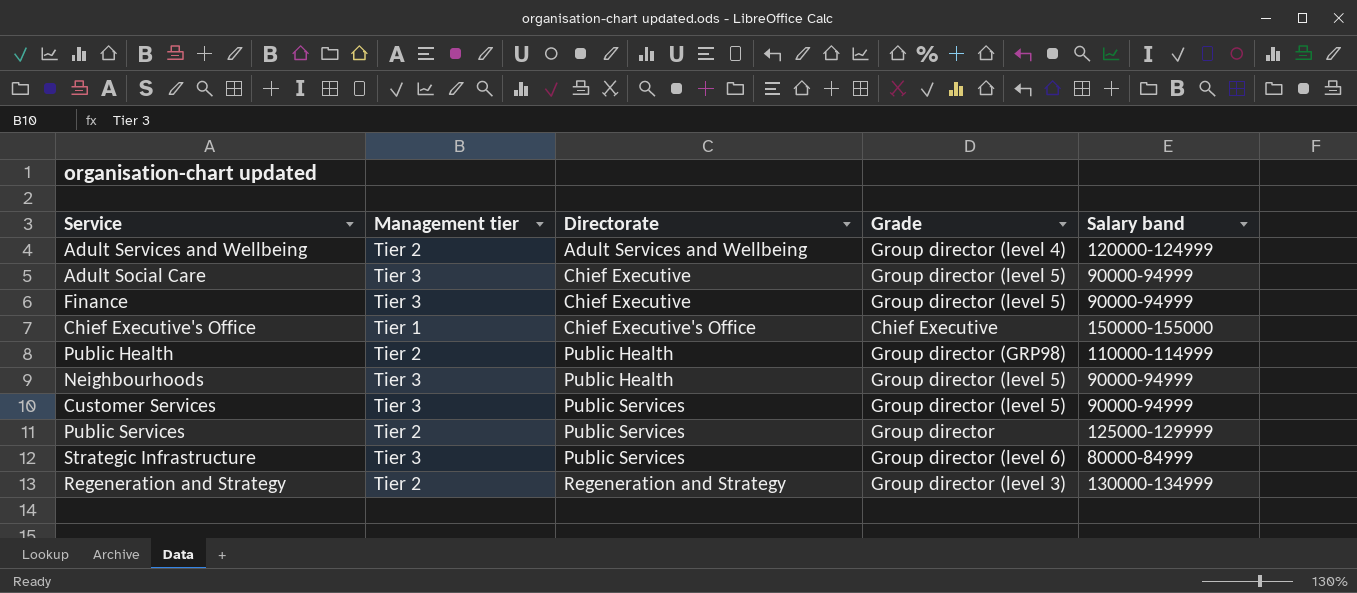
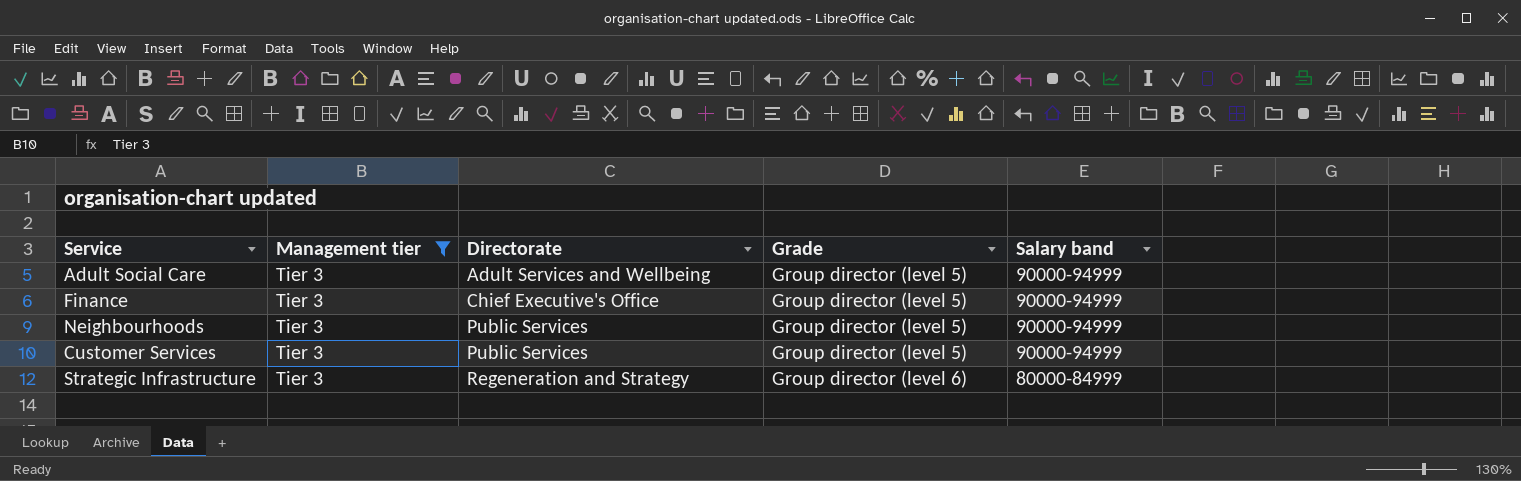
filter: none -> Management tier = Tier 3
Adult Social Care | Directorate: Chief Executive -> Adult Services and Wellbeing
Finance | Directorate: Chief Executive -> Chief Executive's Office
Neighbourhoods | Directorate: Public Health -> Public Services
Strategic Infrastructure | Directorate: Public Services -> Regeneration and Strategy

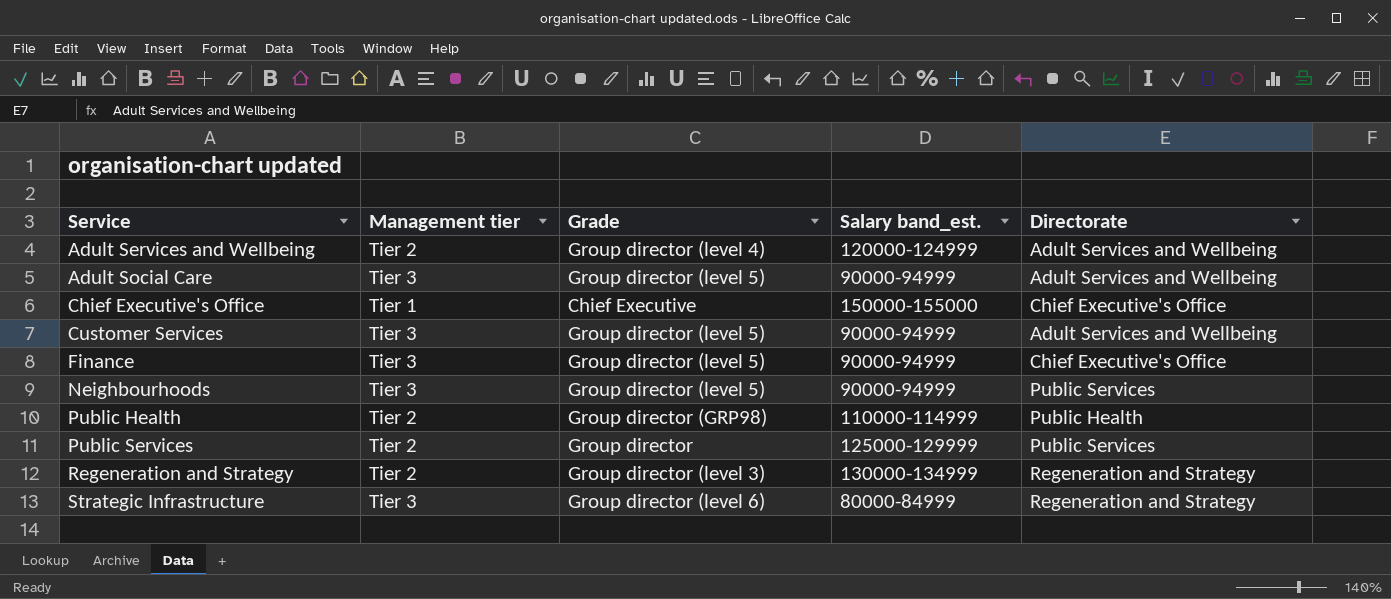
filter: Management tier = Tier 3 -> none
row order: Directorate ascending -> Service ascending
column name: Salary band -> Salary band_est.
column Directorate | position: 3 -> 5
Customer Services | Directorate: Public Services -> Adult Services and Wellbeing

